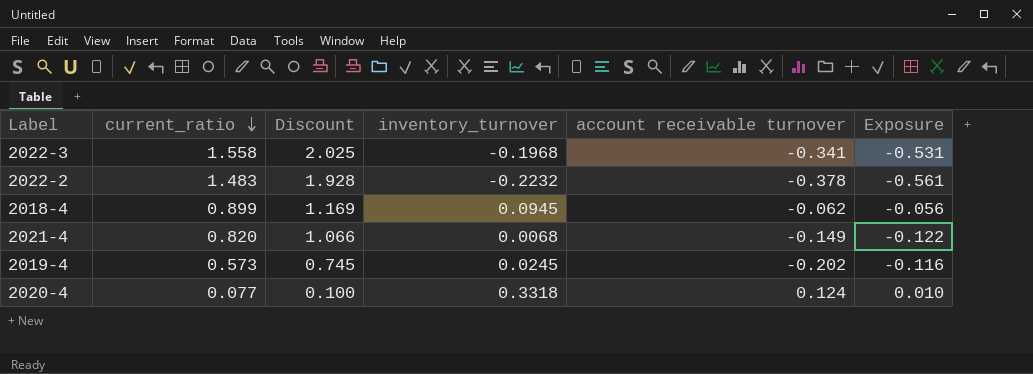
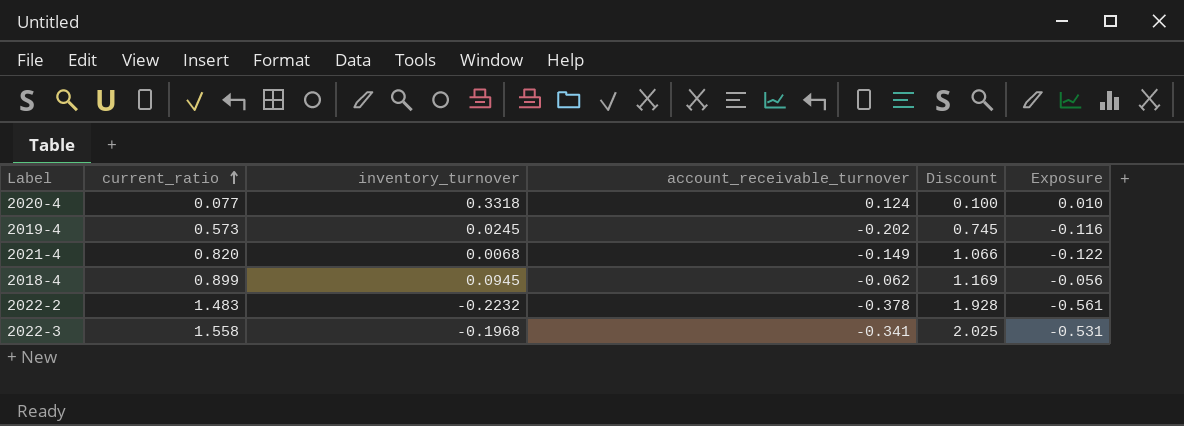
row order: current_ratio descending -> current_ratio ascending
column name: account receivable turnover -> account_receivable_turnover
column Discount | position: 3 -> 5

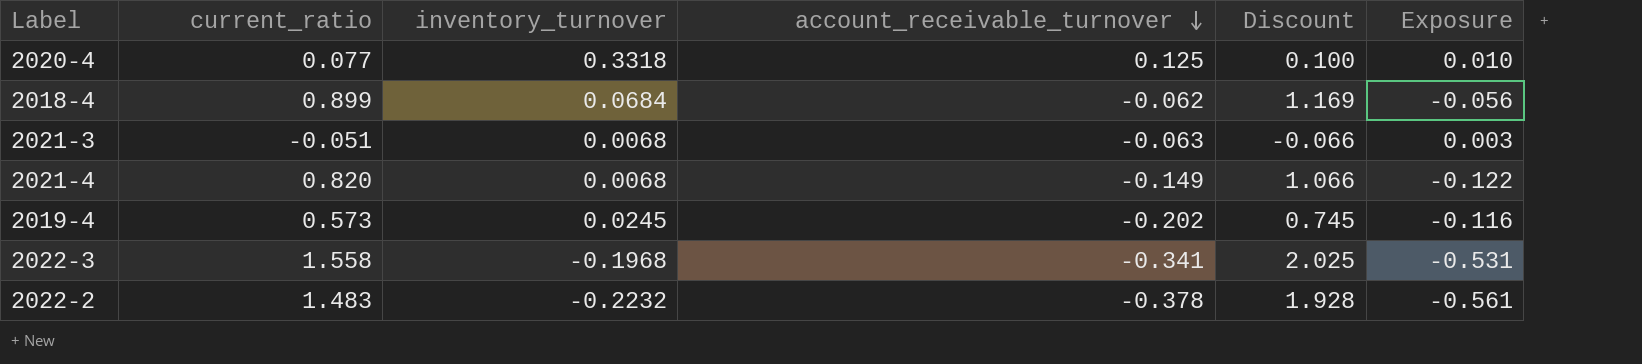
row order: current_ratio ascending -> account_receivable_turnover descending
2020-4 | account_receivable_turnover: 0.124 -> 0.125
2018-4 | inventory_turnover: 0.0945 -> 0.0684
row 2021-3: none -> -0.051 | 0.0068 | -0.063 | -0.066 | 0.003

